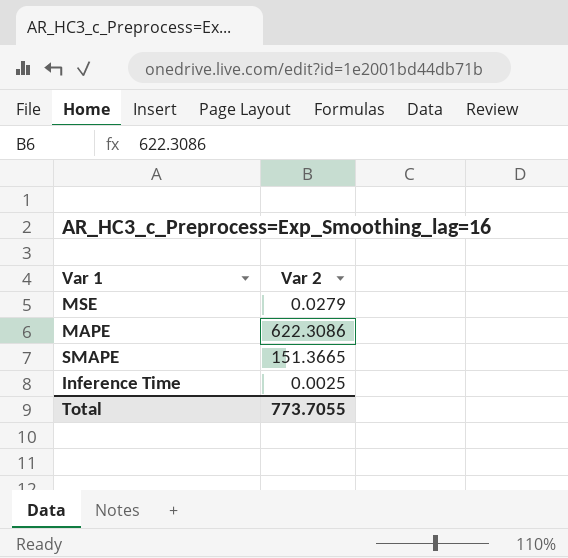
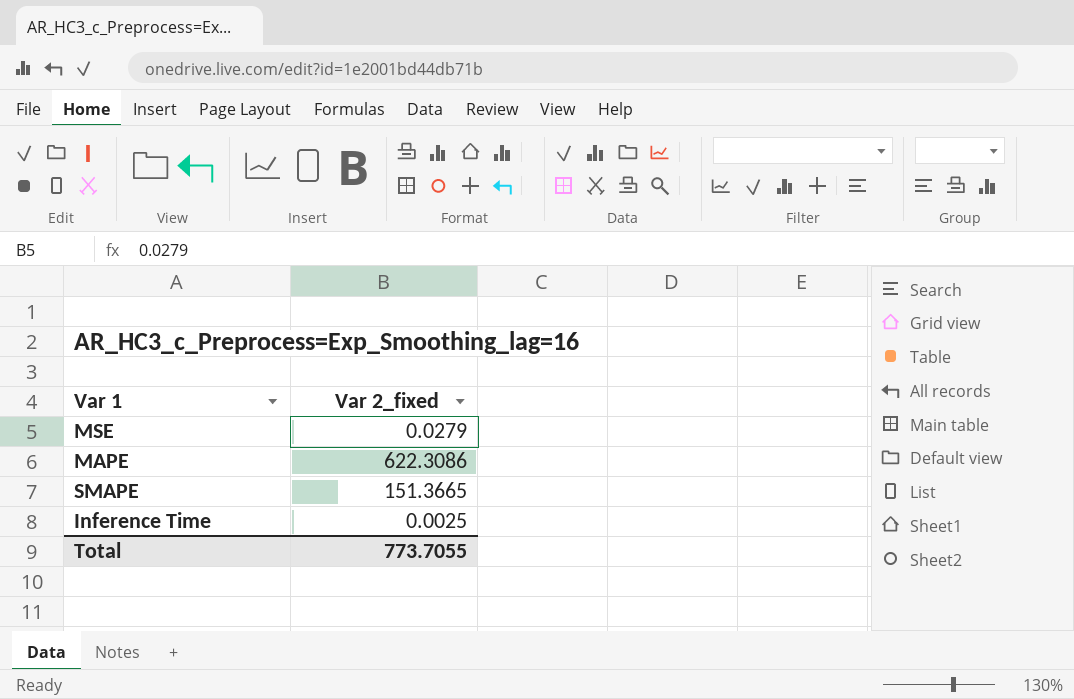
column name: Var 2 -> Var 2_fixed

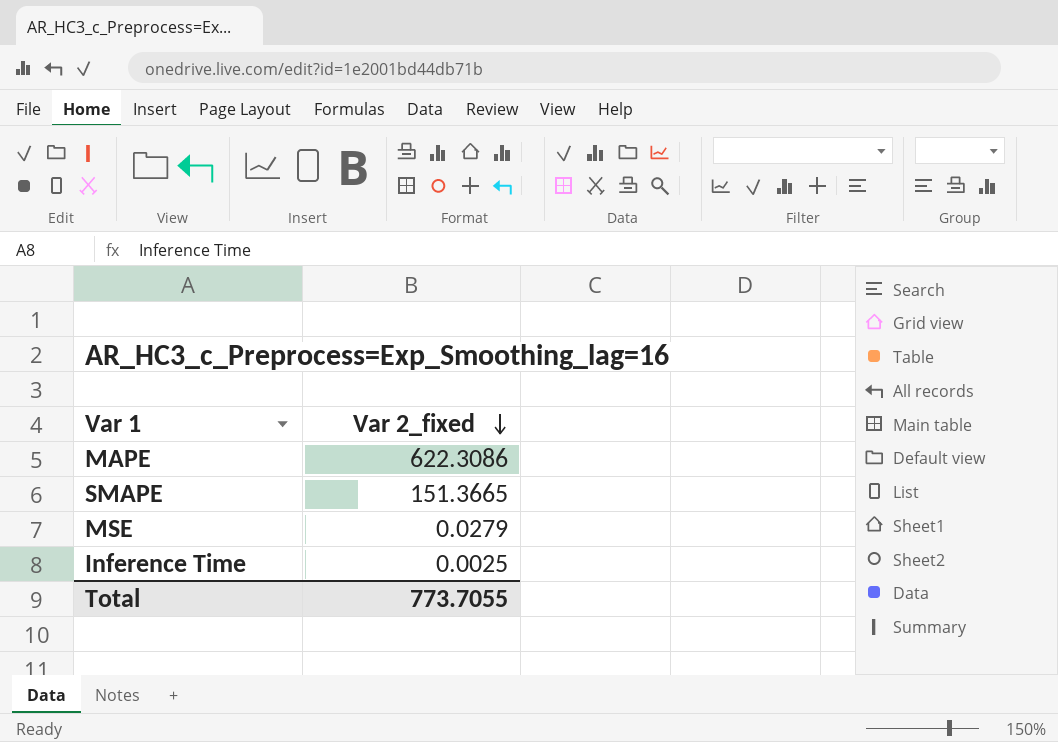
row order: none -> Var 2_fixed descending

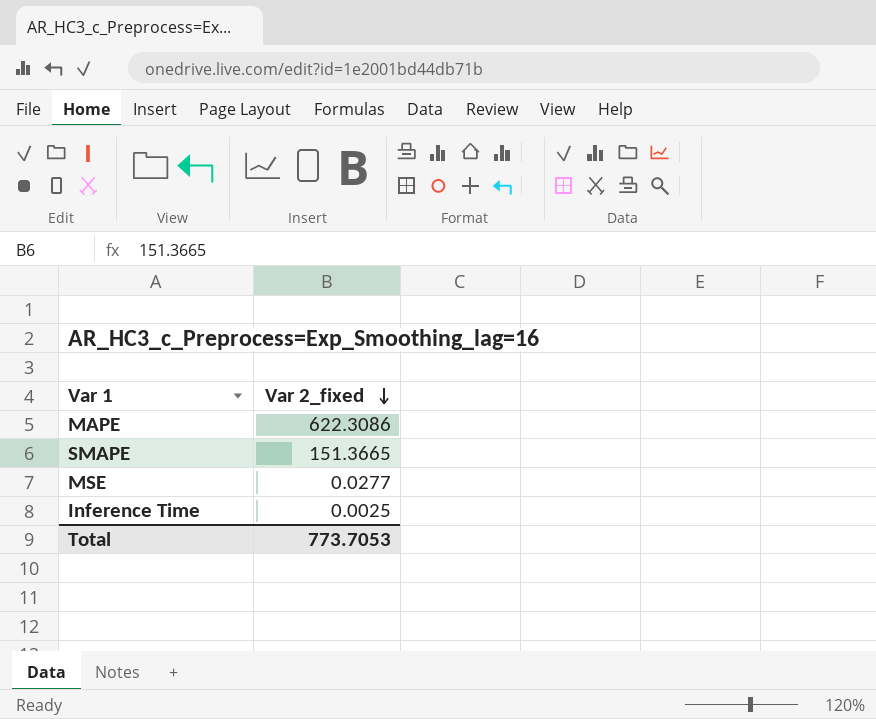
MSE | Var 2_fixed: 0.0279 -> 0.0277
Total | Var 2_fixed: 773.7055 -> 773.7053

